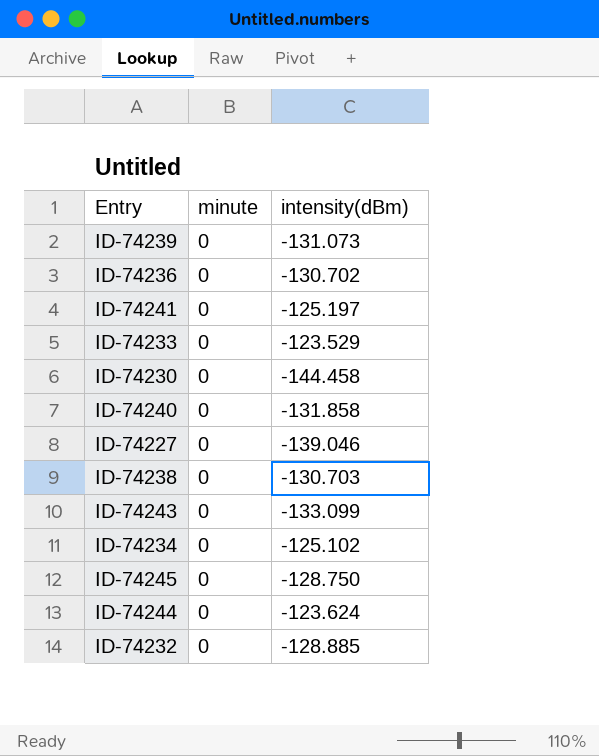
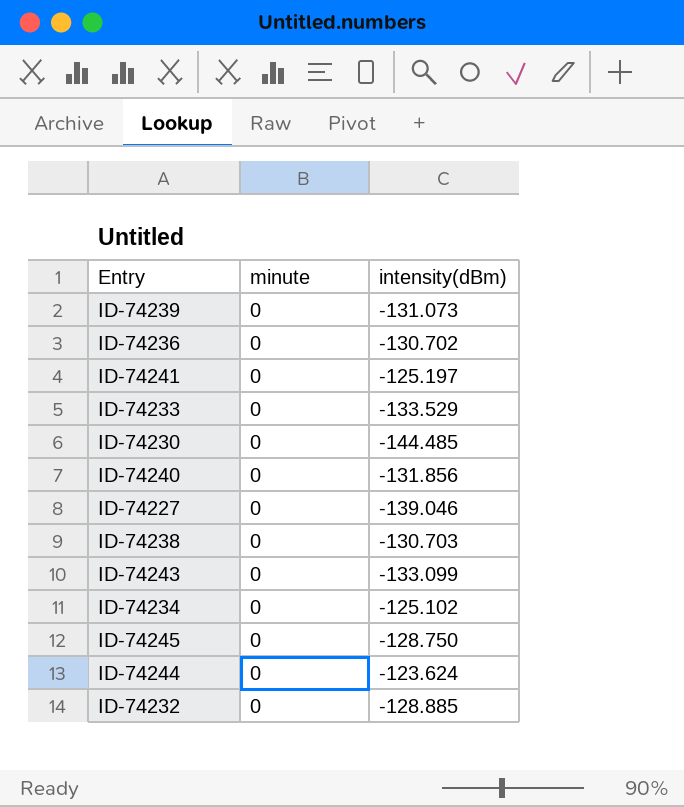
ID-74233 | intensity(dBm): -123.529 -> -133.529
ID-74230 | intensity(dBm): -144.458 -> -144.485
ID-74240 | intensity(dBm): -131.858 -> -131.856

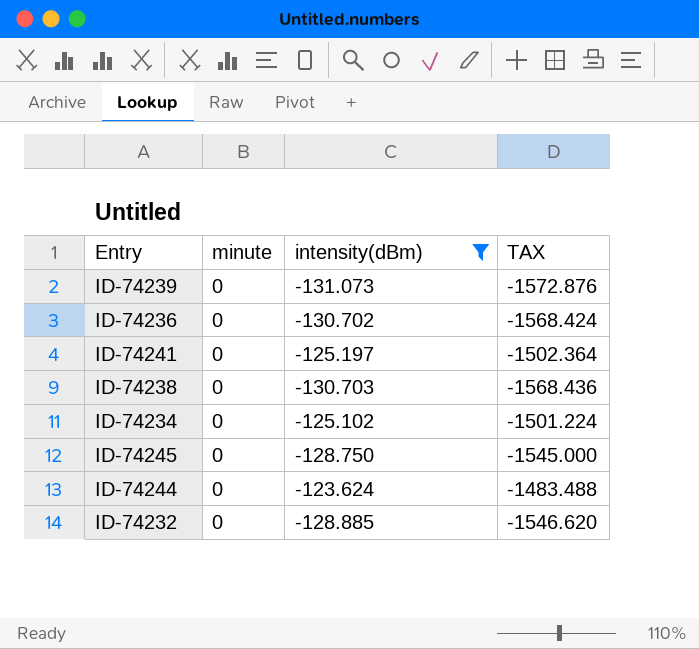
filter: none -> intensity(dBm) >= -131.073
column TAX | formula: none -> [intensity(dBm)] * 12

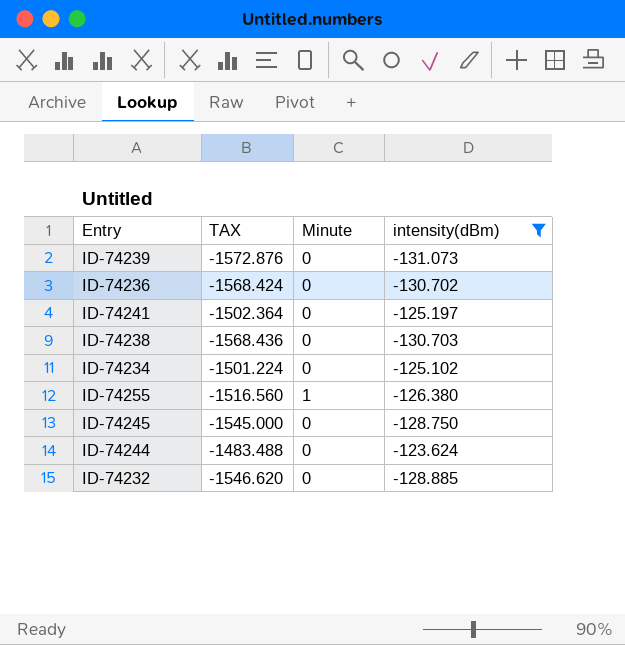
column TAX | position: 4 -> 2
column name: minute -> Minute
row ID-74255: none -> -1516.560 | 1 | -126.380

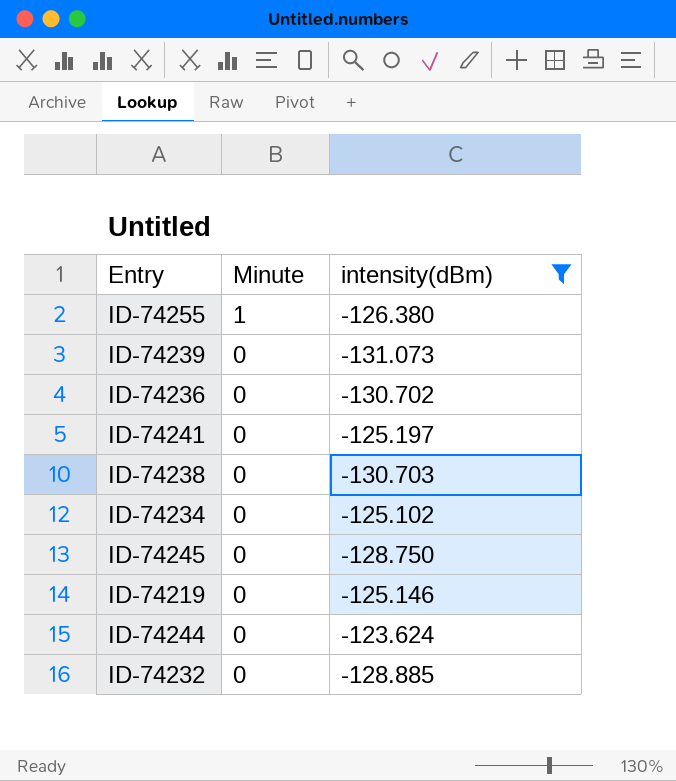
row order: none -> Minute descending
column TAX | formula: [intensity(dBm)] * 12 -> none
row ID-74219: none -> 0 | -125.146

